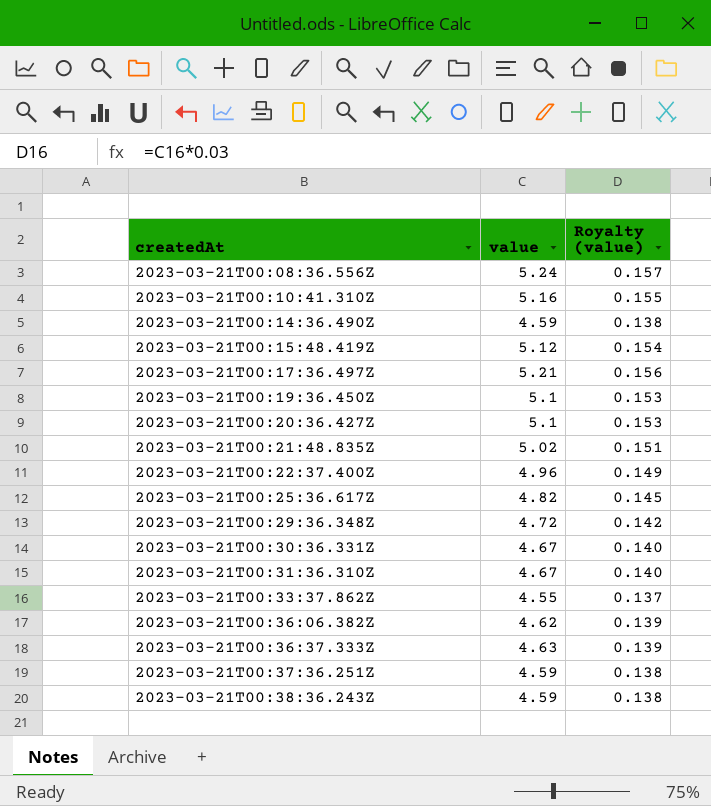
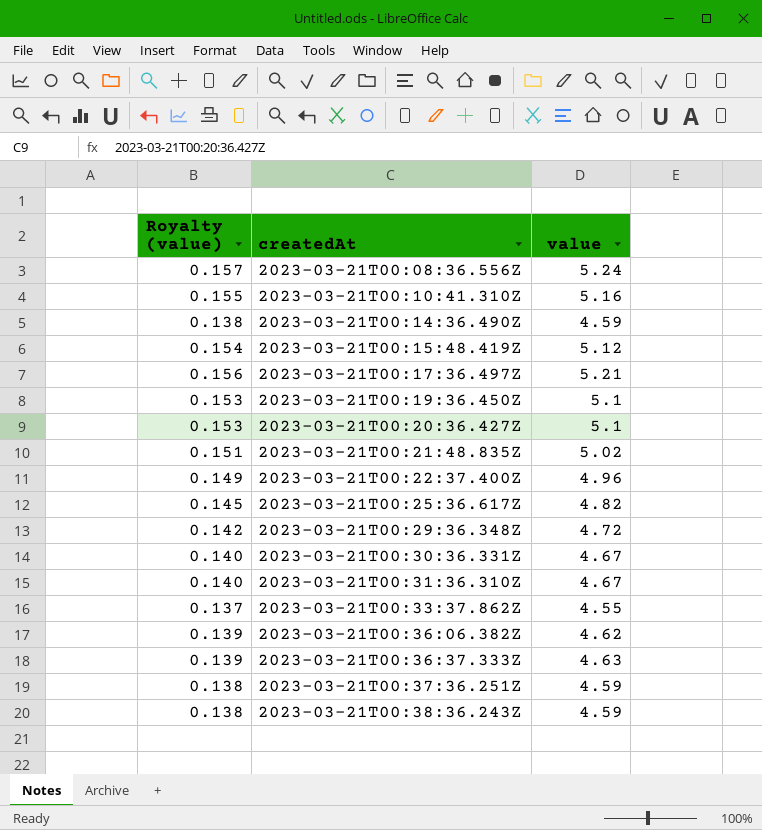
column Royalty (value) | position: 3 -> 1

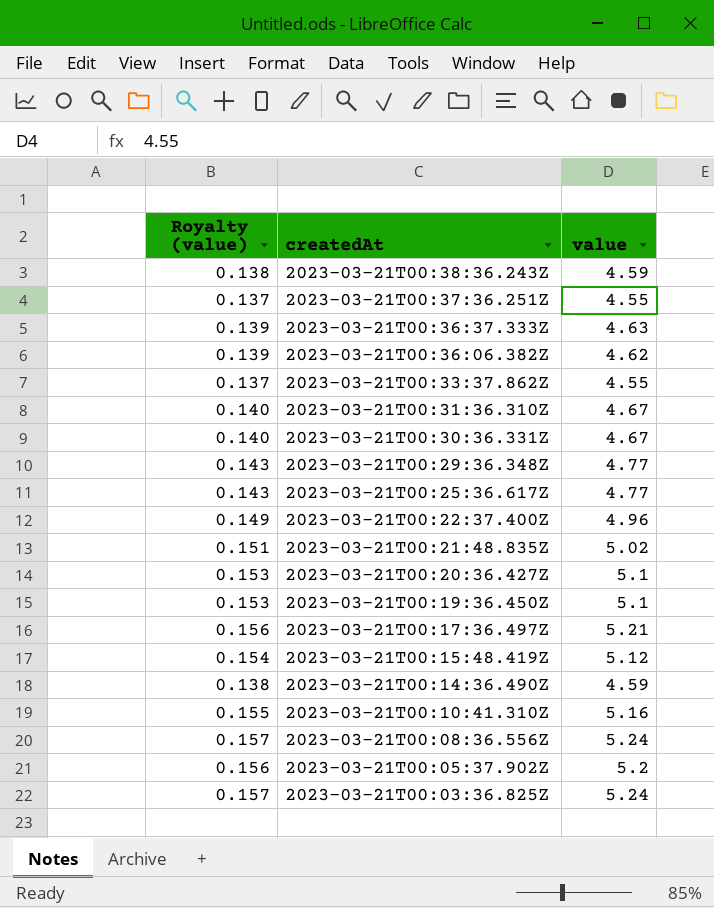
row order: createdAt ascending -> createdAt descending
2023-03-21T00:37:36.251Z | Royalty (value): 0.138 -> 0.137
2023-03-21T00:37:36.251Z | value: 4.59 -> 4.55
2023-03-21T00:29:36.348Z | Royalty (value): 0.142 -> 0.143
2023-03-21T00:29:36.348Z | value: 4.72 -> 4.77
2023-03-21T00:25:36.617Z | Royalty (value): 0.145 -> 0.143
2023-03-21T00:25:36.617Z | value: 4.82 -> 4.77
row 2023-03-21T00:05:37.902Z: none -> 0.156 | 5.2
row 2023-03-21T00:03:36.825Z: none -> 0.157 | 5.24

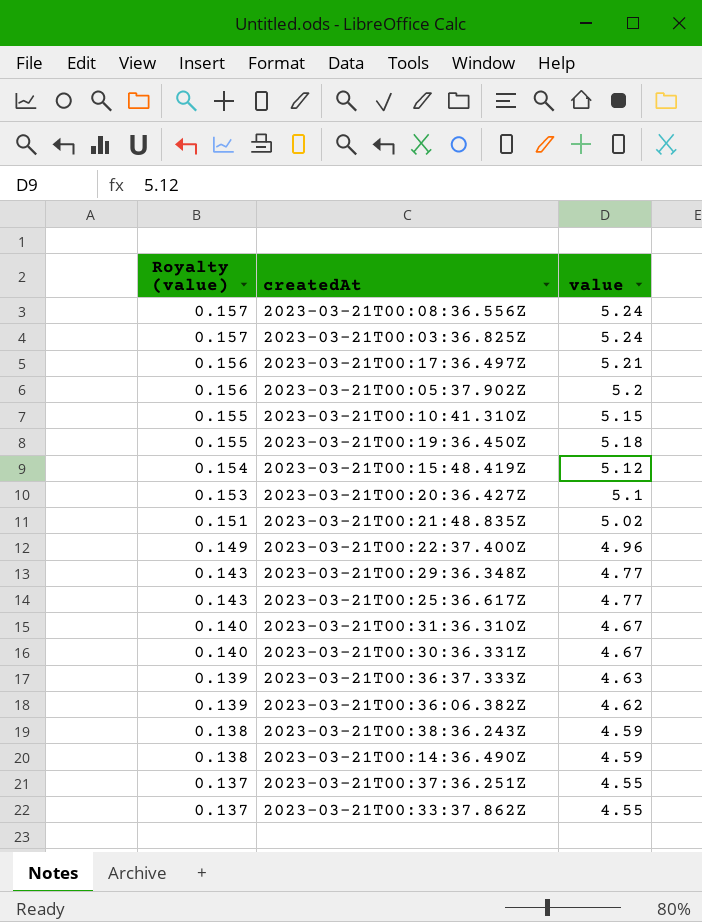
row order: createdAt descending -> Royalty (value) descending
2023-03-21T00:10:41.310Z | value: 5.16 -> 5.15
2023-03-21T00:19:36.450Z | Royalty (value): 0.153 -> 0.155
2023-03-21T00:19:36.450Z | value: 5.1 -> 5.18

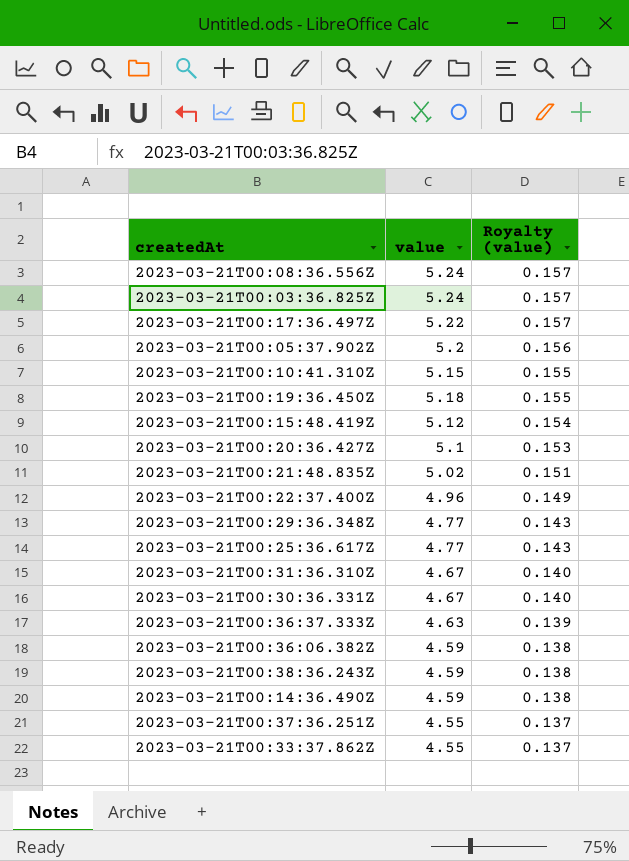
column Royalty (value) | position: 1 -> 3
2023-03-21T00:17:36.497Z | value: 5.21 -> 5.22
2023-03-21T00:17:36.497Z | Royalty (value): 0.156 -> 0.157
2023-03-21T00:36:06.382Z | value: 4.62 -> 4.59
2023-03-21T00:36:06.382Z | Royalty (value): 0.139 -> 0.138

